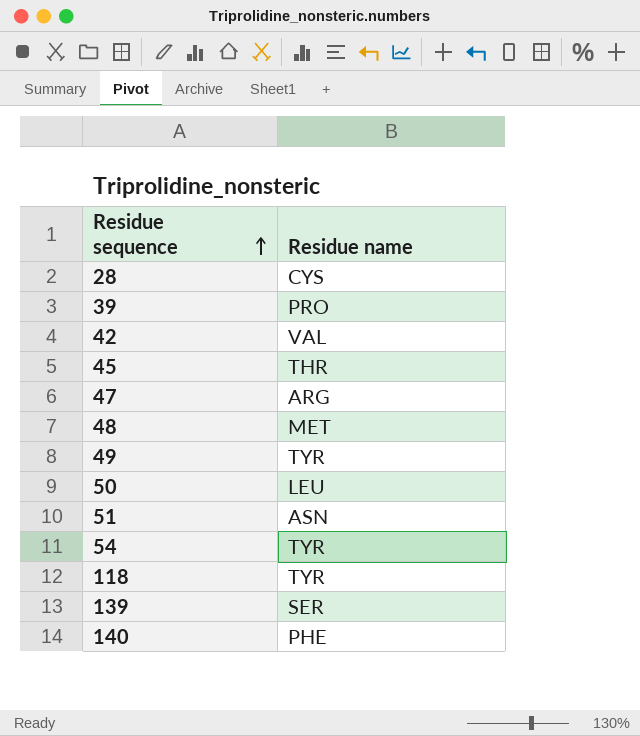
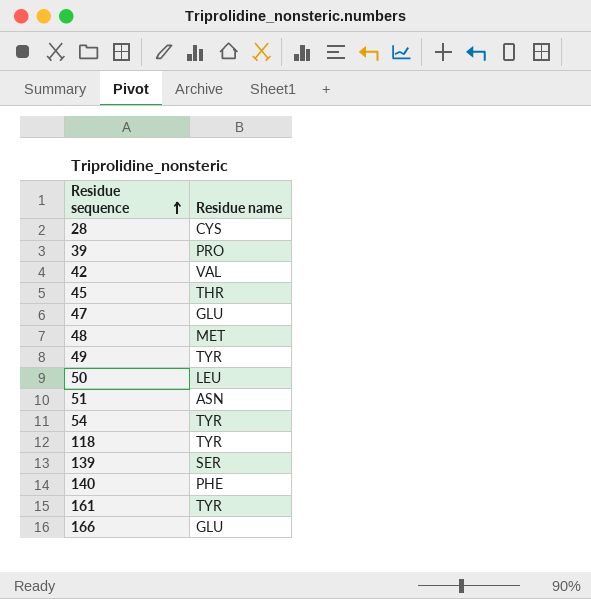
47 | Residue name: ARG -> GLU
row 161: none -> TYR
row 166: none -> GLU

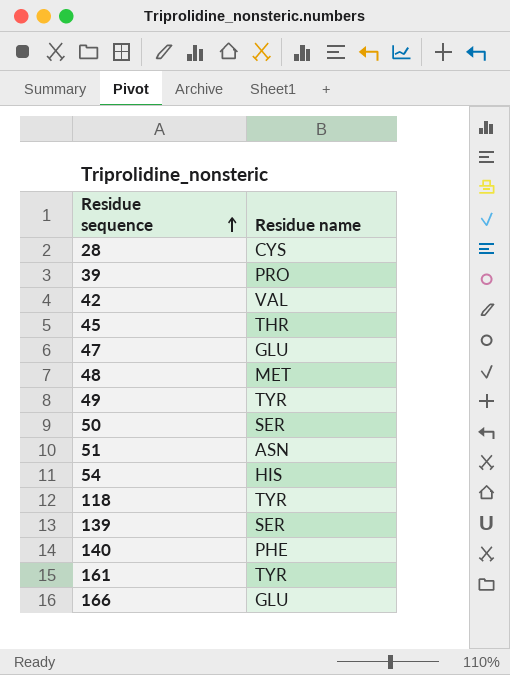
50 | Residue name: LEU -> SER
54 | Residue name: TYR -> HIS

